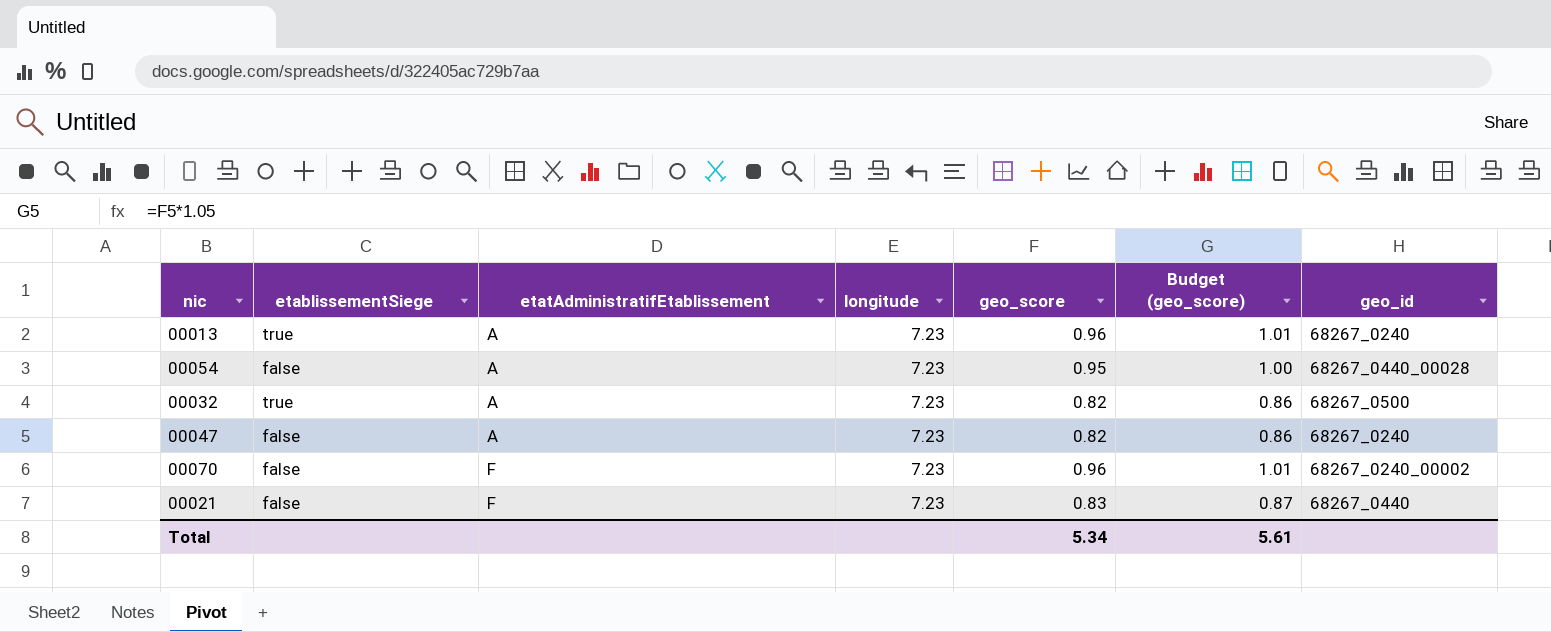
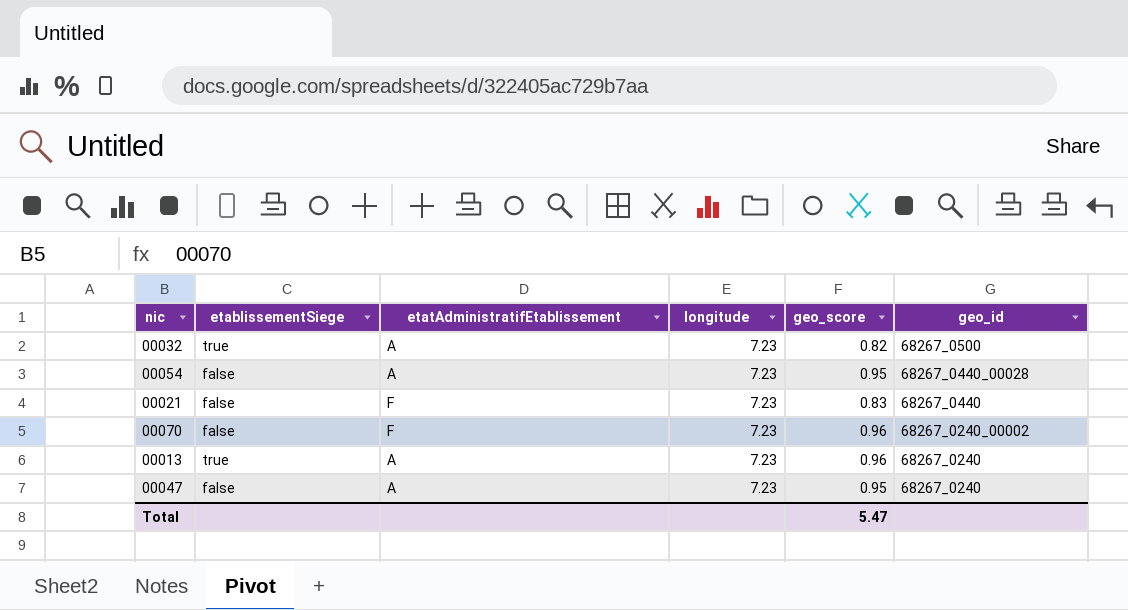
row order: etatAdministratifEtablissement ascending -> geo_id descending
column Budget (geo_score) | formula: [geo_score] * 1.05 -> none
00047 | geo_score: 0.82 -> 0.95
Total | geo_score: 5.34 -> 5.47

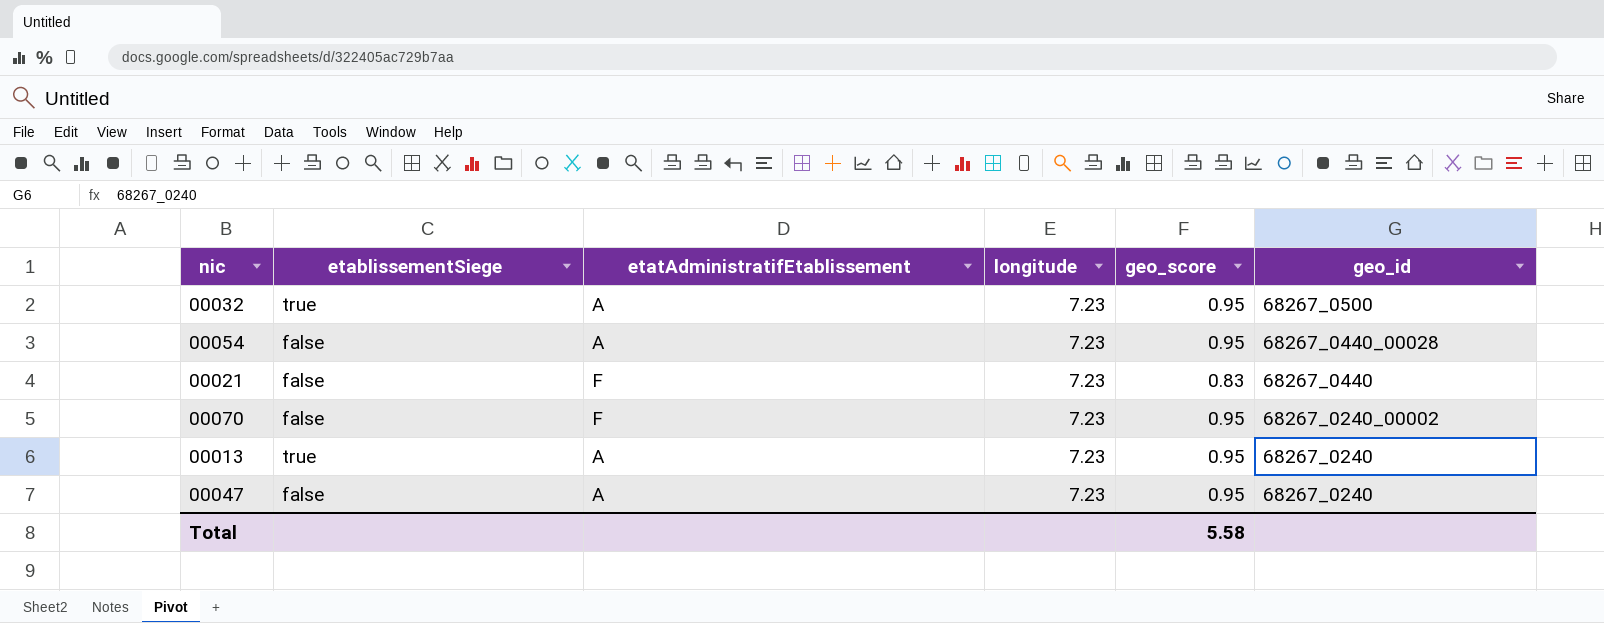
00032 | geo_score: 0.82 -> 0.95
00070 | geo_score: 0.96 -> 0.95
00013 | geo_score: 0.96 -> 0.95
Total | geo_score: 5.47 -> 5.58

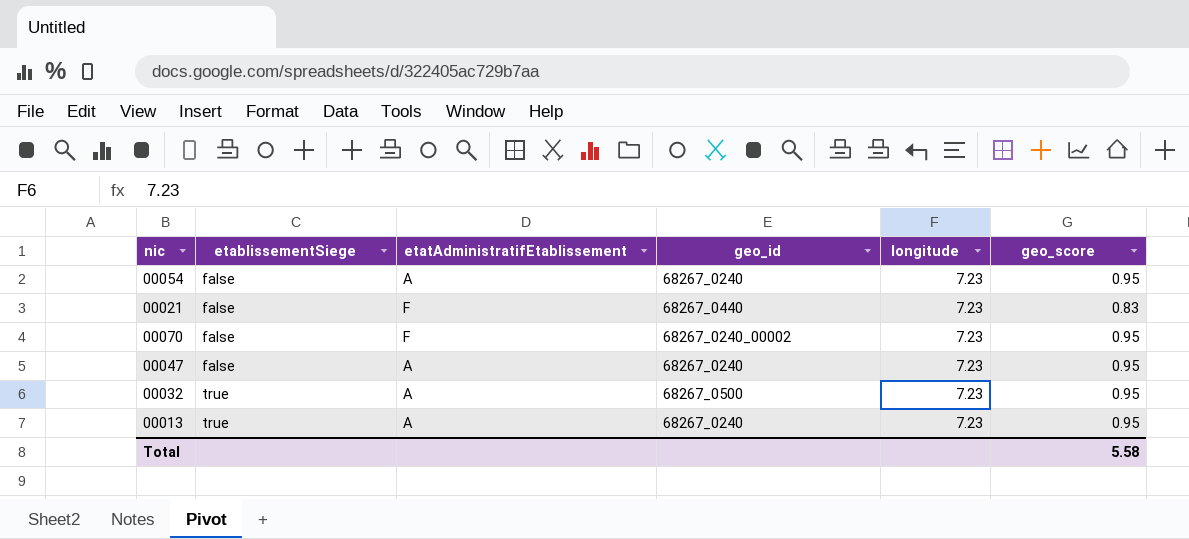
row order: geo_id descending -> etablissementSiege ascending
column geo_id | position: 6 -> 4
00054 | geo_id: 68267_0440_00028 -> 68267_0240

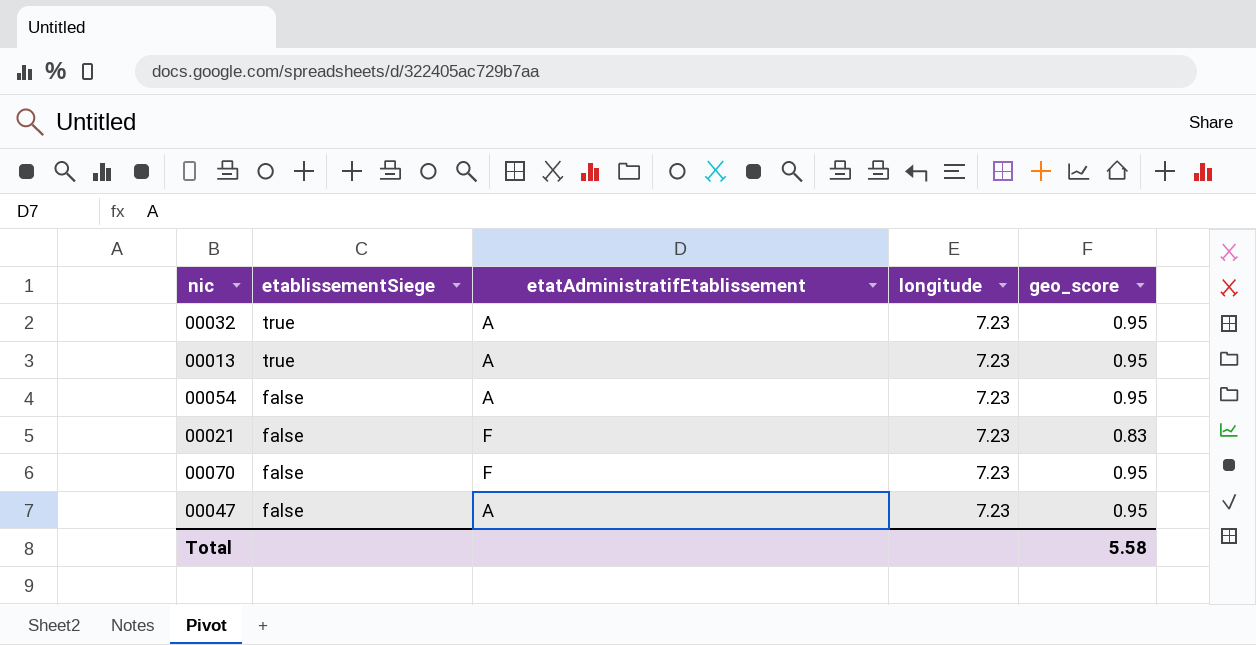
row order: etablissementSiege ascending -> etablissementSiege descending
column geo_id | position: 4 -> none

